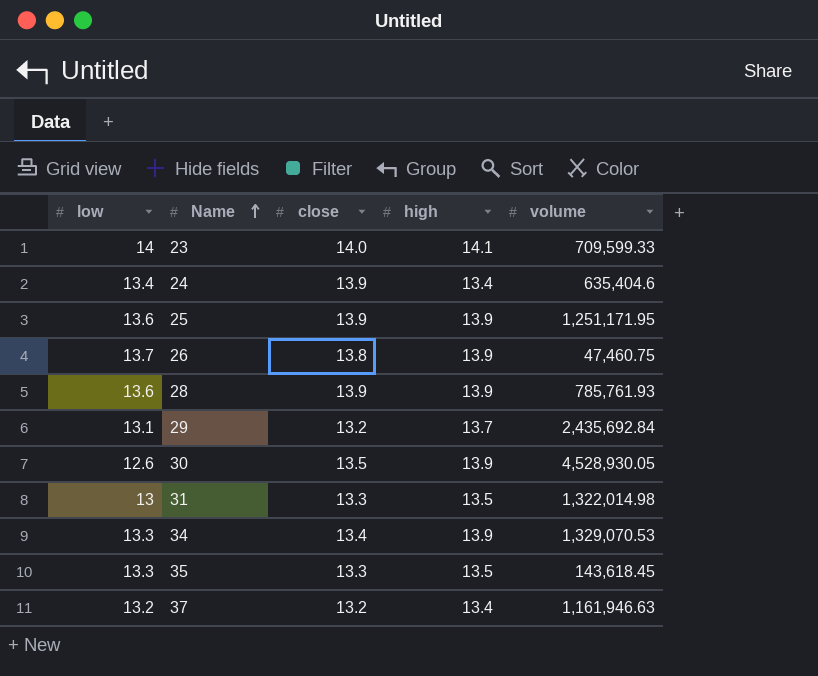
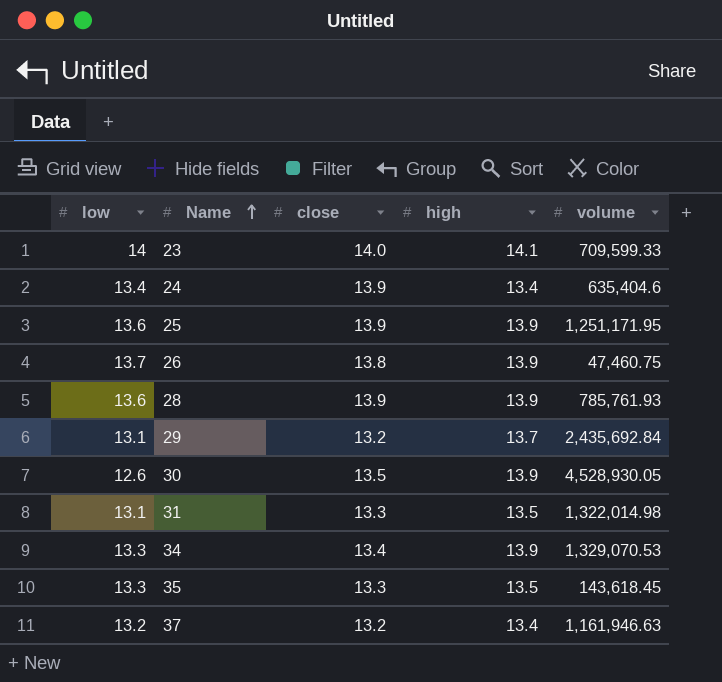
31 | low: 13 -> 13.1

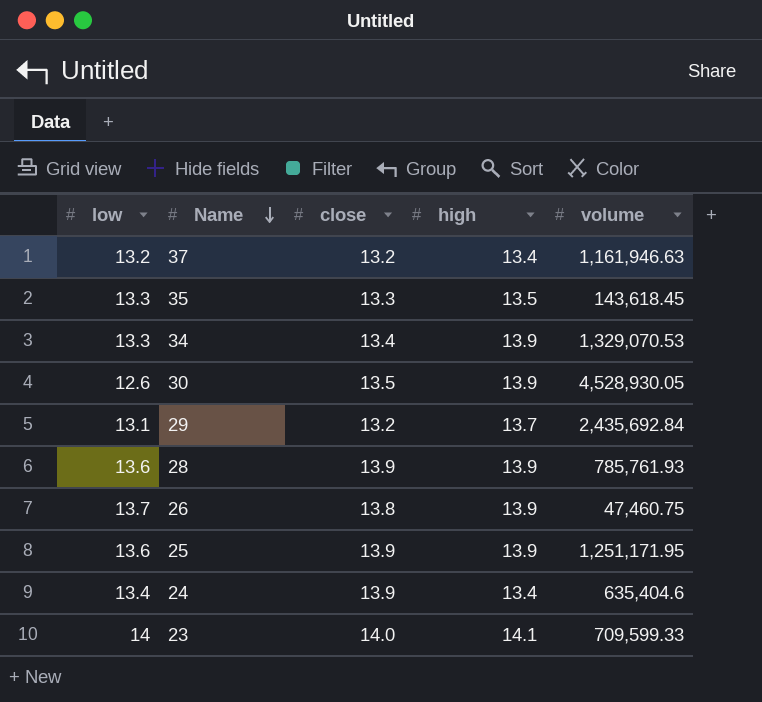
row order: Name ascending -> Name descending
row 31: 13.1 | 13.3 | 13.5 | 1,322,014.98 -> none

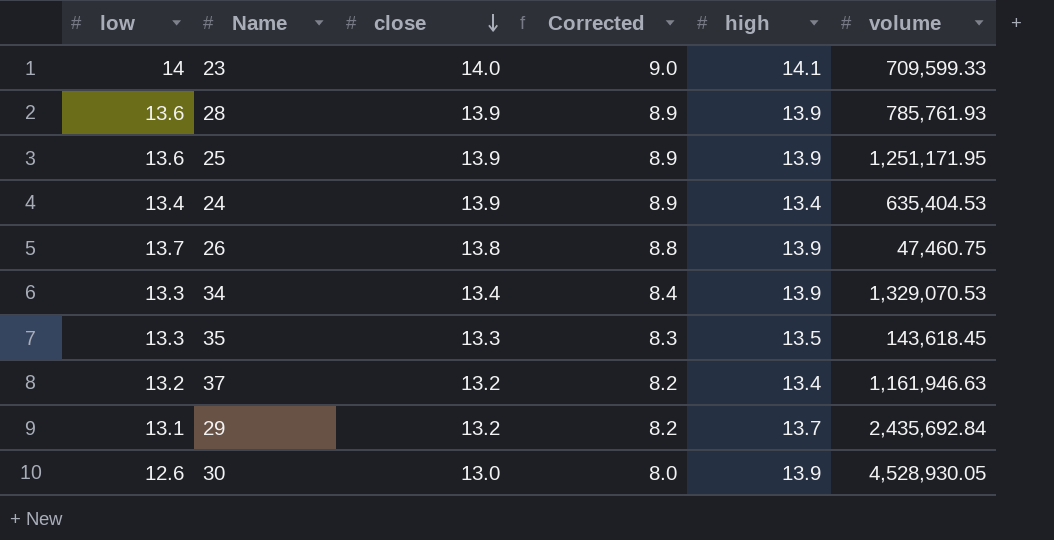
row order: Name descending -> close descending
column Corrected | formula: none -> [close] - 5
24 | volume: 635,404.6 -> 635,404.53
30 | close: 13.5 -> 13.0

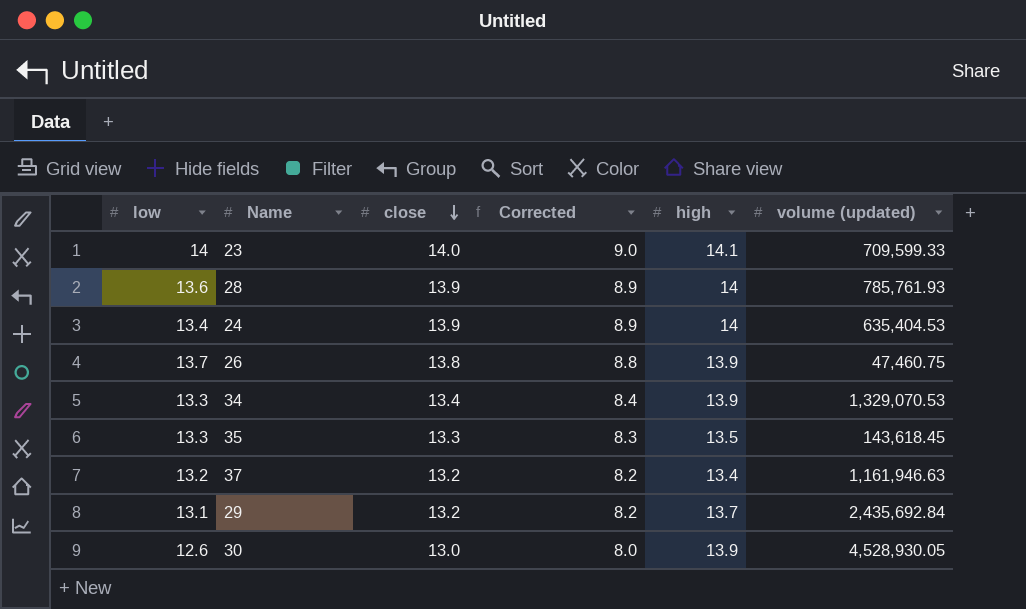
column name: volume -> volume (updated)
row 25: 13.6 | 13.9 | 8.9 | 13.9 | 1,251,171.95 -> none
28 | high: 13.9 -> 14
24 | high: 13.4 -> 14

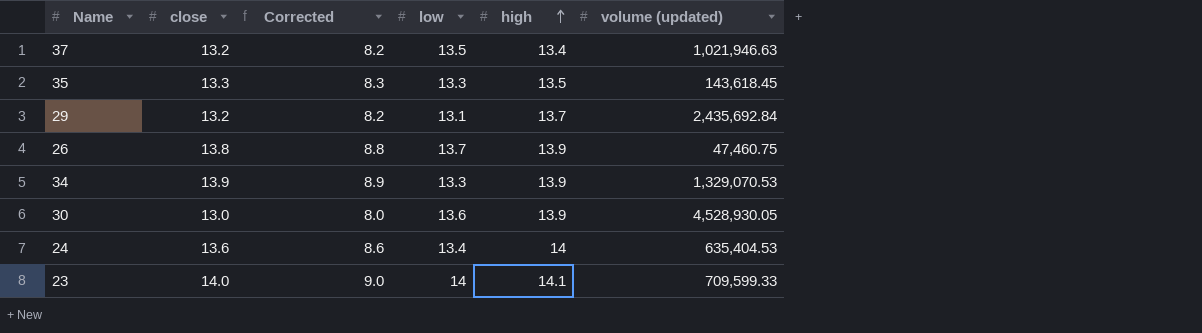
row order: close descending -> high ascending
column low | position: 1 -> 4
row 28: 13.6 | 13.9 | 8.9 | 14 | 785,761.93 -> none
37 | low: 13.2 -> 13.5
37 | volume (updated): 1,161,946.63 -> 1,021,946.63
34 | close: 13.4 -> 13.9
34 | Corrected: 8.4 -> 8.9
30 | low: 12.6 -> 13.6
24 | close: 13.9 -> 13.6
24 | Corrected: 8.9 -> 8.6

